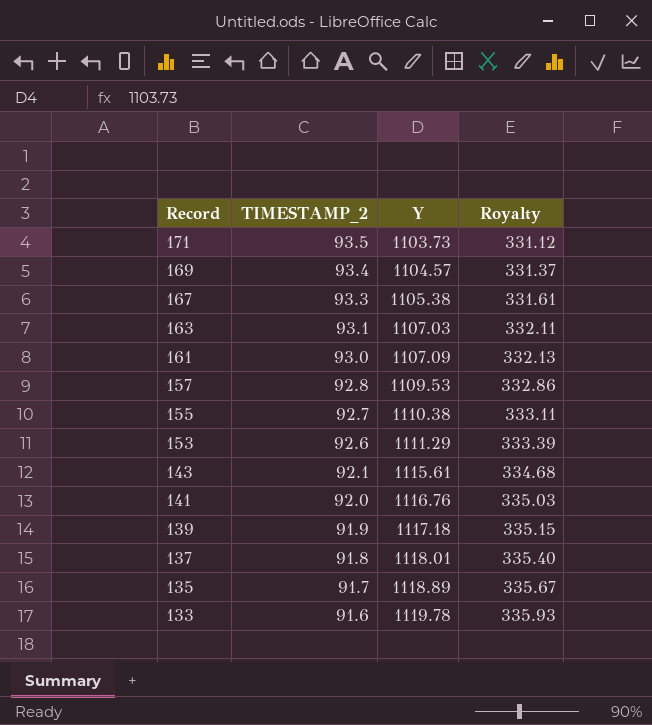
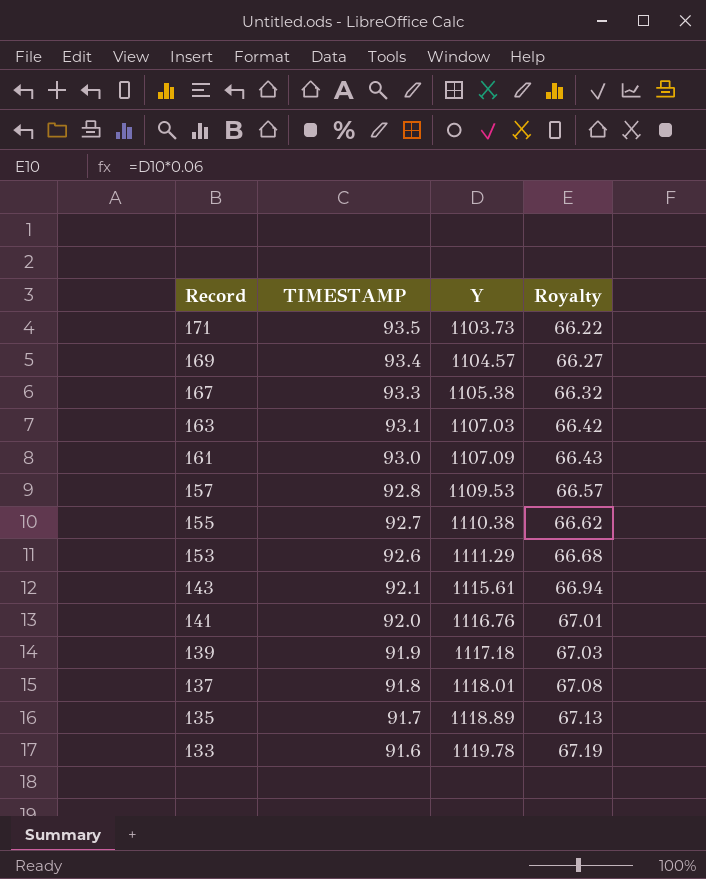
column name: TIMESTAMP_2 -> TIMESTAMP
column Royalty | formula: [Y] * 0.3 -> [Y] * 0.06

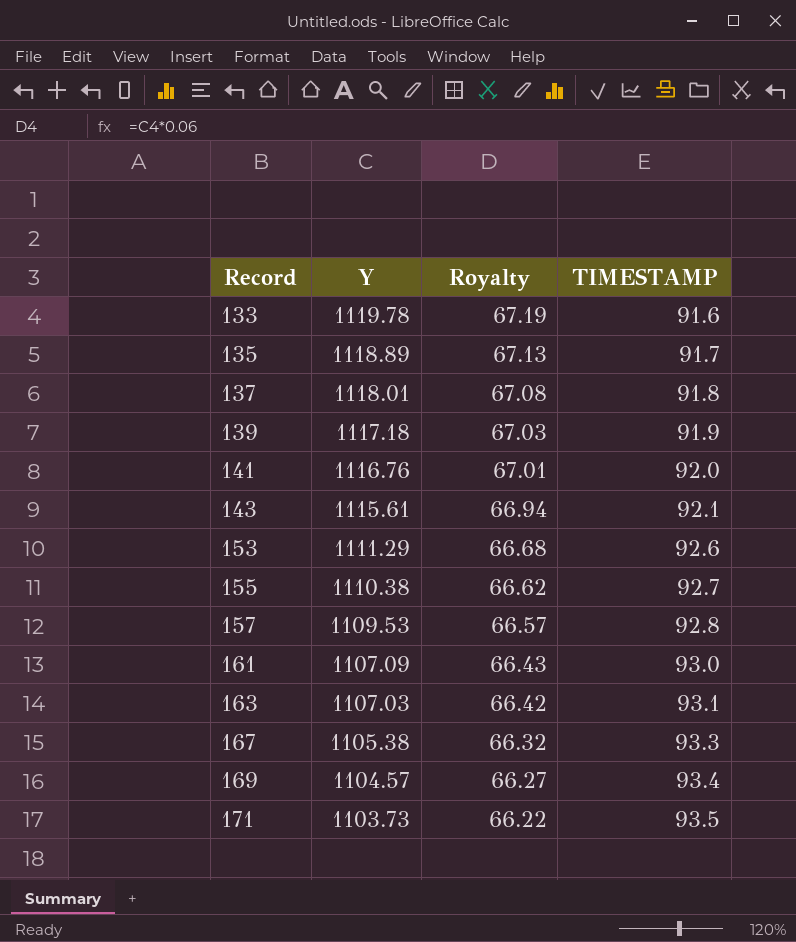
row order: Record descending -> Record ascending
column TIMESTAMP | position: 2 -> 4

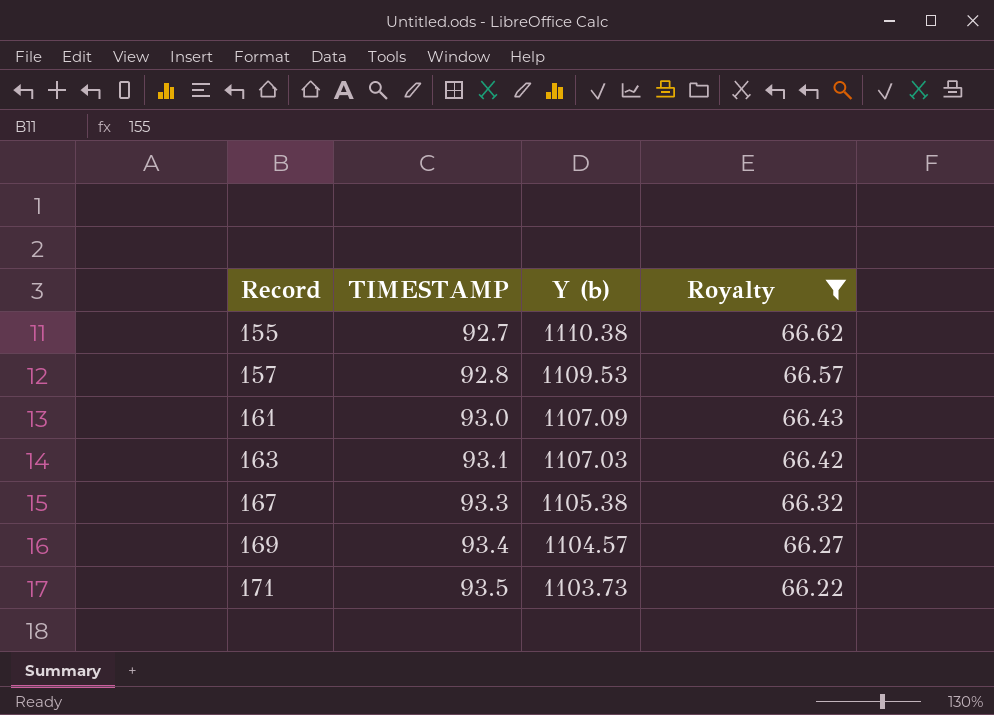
filter: none -> Royalty <= 66.62
column TIMESTAMP | position: 4 -> 2
column name: Y -> Y (b)

